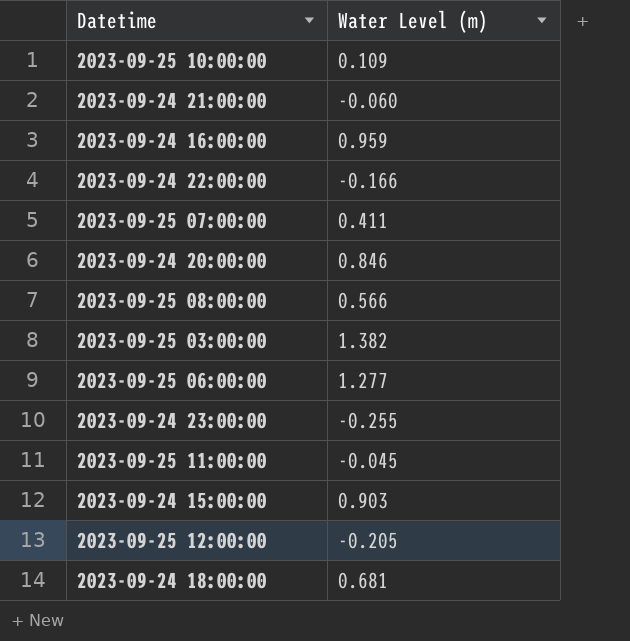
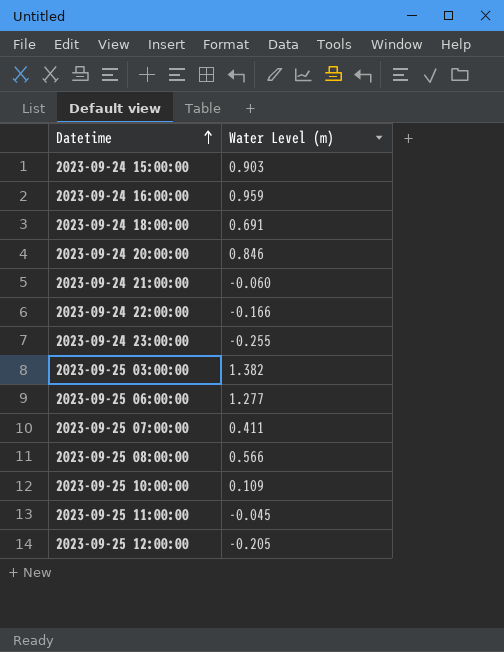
row order: none -> Datetime ascending
2023-09-24 18:00:00 | Water Level (m): 0.681 -> 0.691

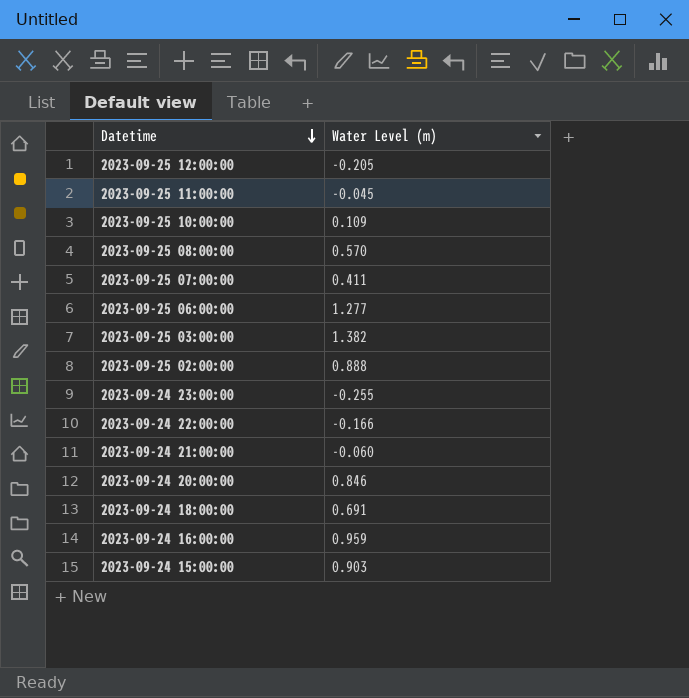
row order: Datetime ascending -> Datetime descending
2023-09-25 08:00:00 | Water Level (m): 0.566 -> 0.570
row 2023-09-25 02:00:00: none -> 0.888

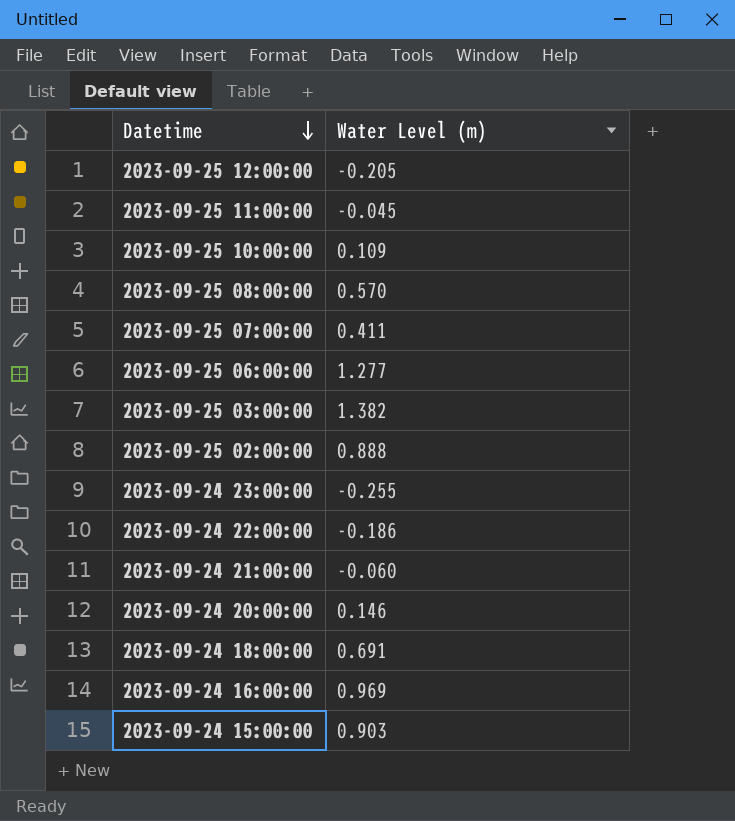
2023-09-24 22:00:00 | Water Level (m): -0.166 -> -0.186
2023-09-24 20:00:00 | Water Level (m): 0.846 -> 0.146
2023-09-24 16:00:00 | Water Level (m): 0.959 -> 0.969

